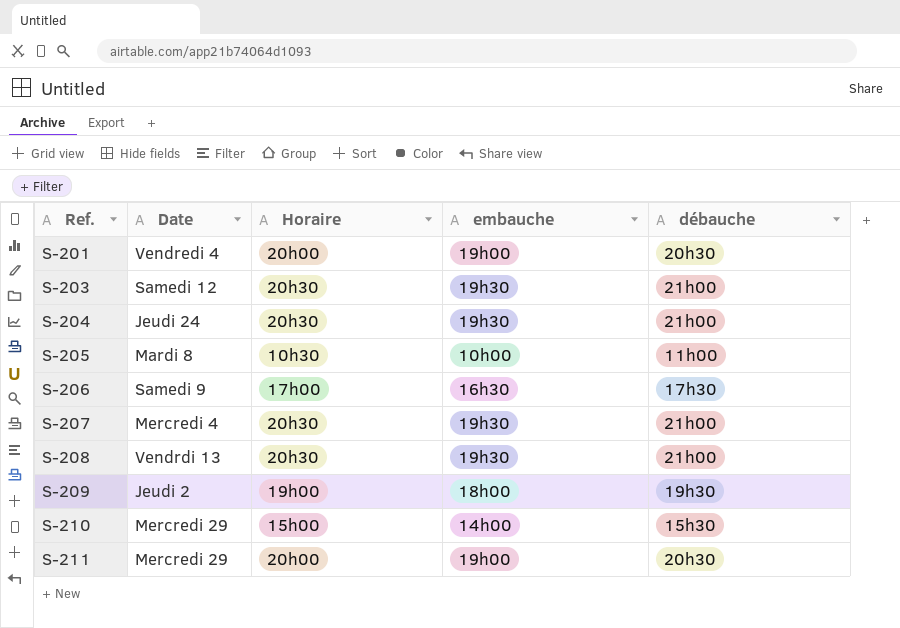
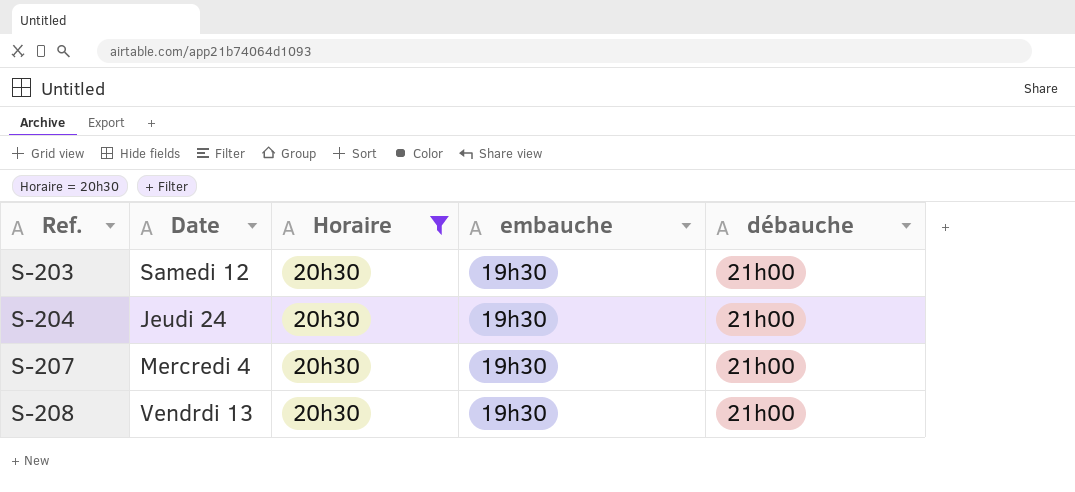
filter: none -> Horaire = 20h30

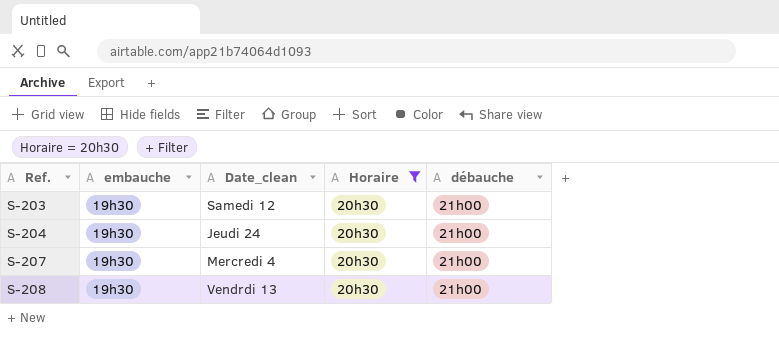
column embauche | position: 4 -> 2
column name: Date -> Date_clean

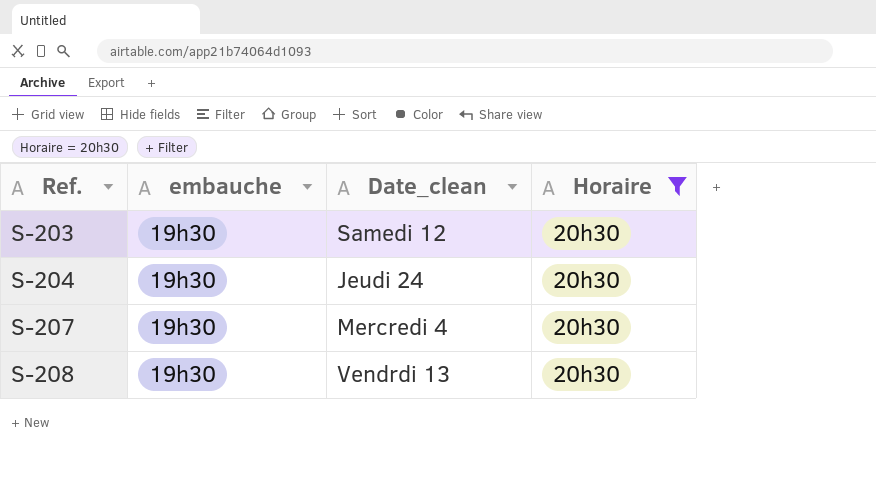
column débauche | position: 5 -> none

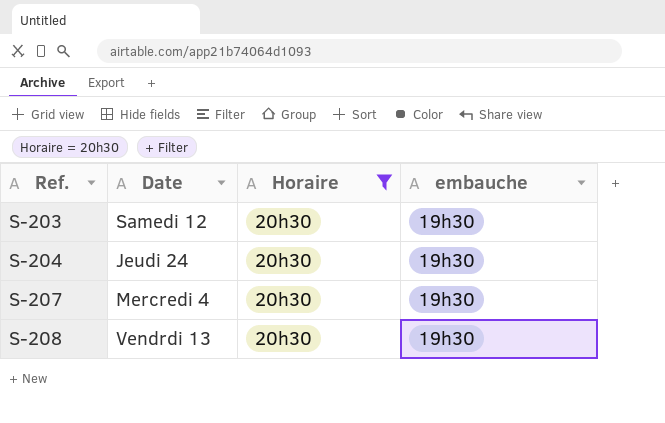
column name: Date_clean -> Date
column embauche | position: 2 -> 4

